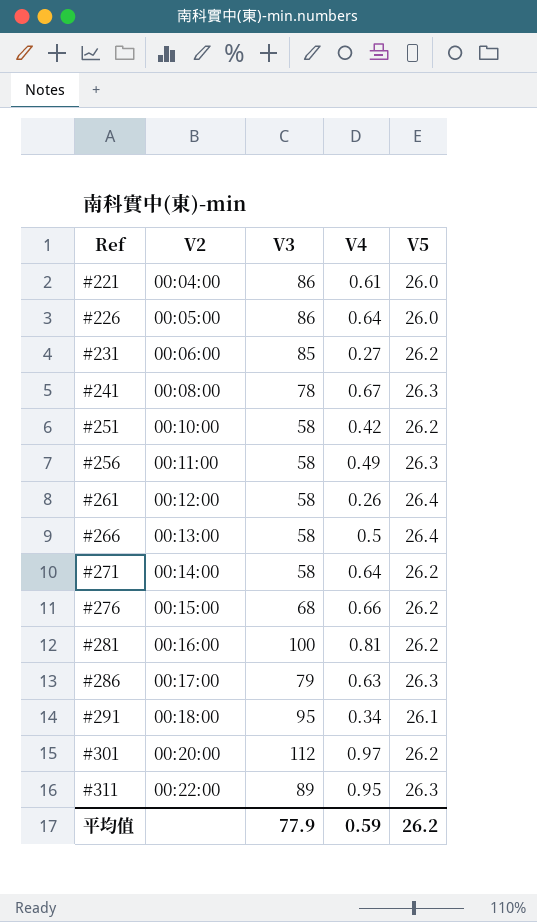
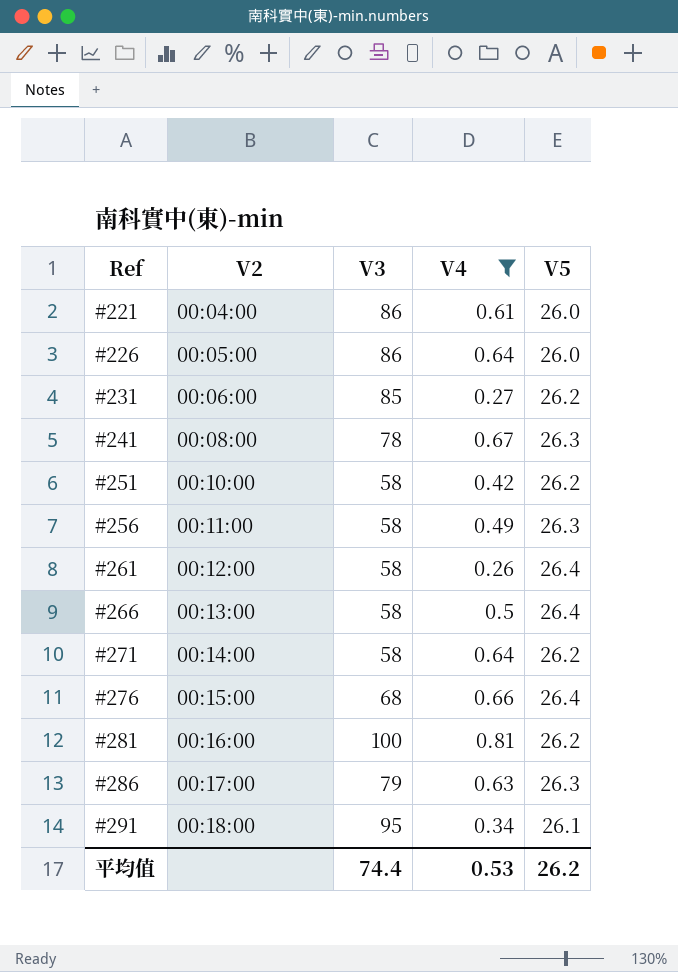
filter: none -> V4 <= 0.81
#276 | V5: 26.2 -> 26.4
平均值 | V3: 77.9 -> 74.4
平均值 | V4: 0.59 -> 0.53

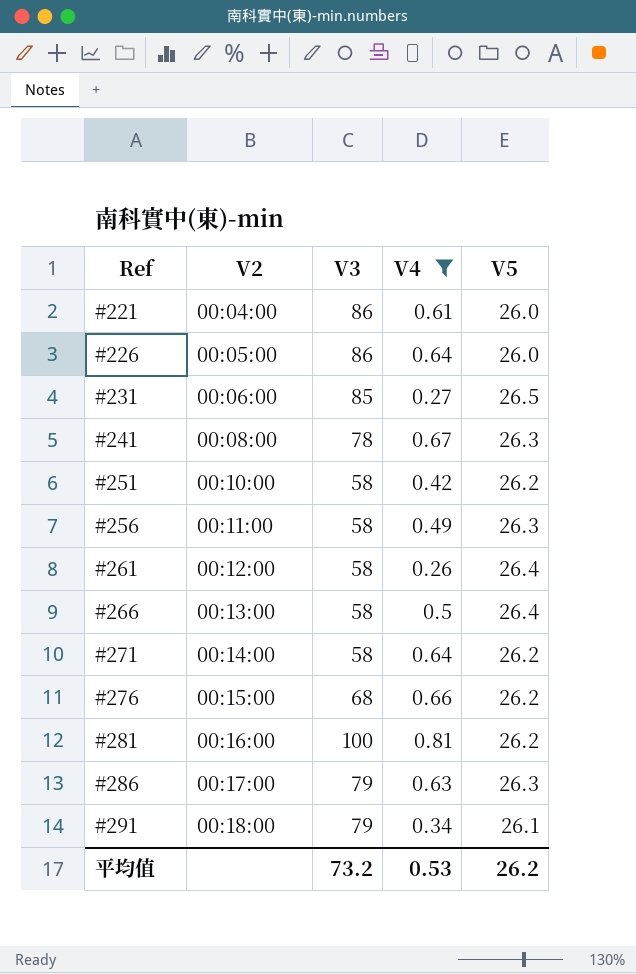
#231 | V5: 26.2 -> 26.5
#276 | V5: 26.4 -> 26.2
#291 | V3: 95 -> 79
平均值 | V3: 74.4 -> 73.2

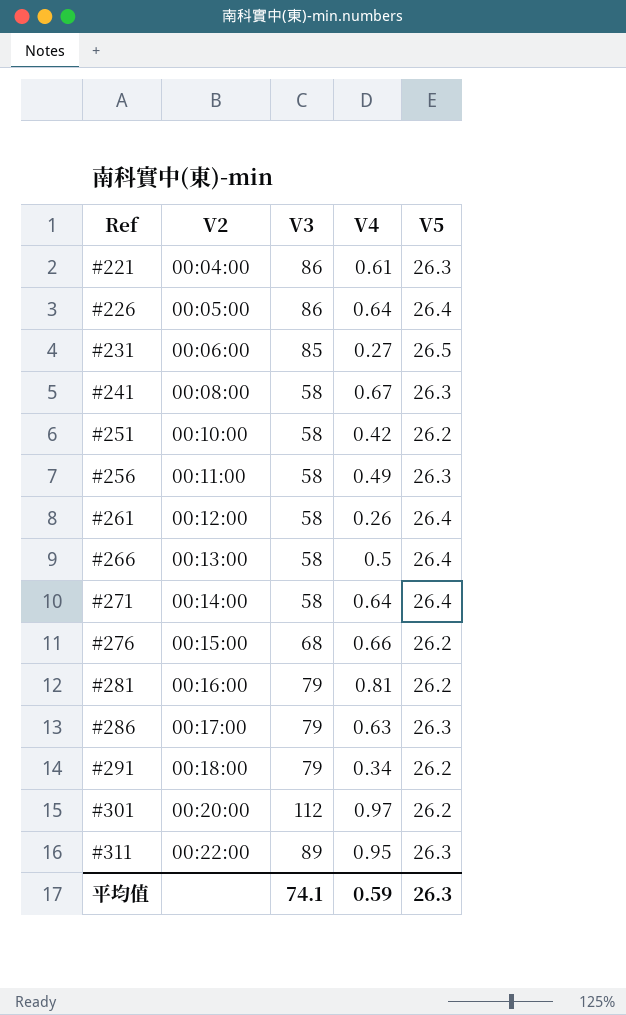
filter: V4 <= 0.81 -> none
#221 | V5: 26.0 -> 26.3
#226 | V5: 26.0 -> 26.4
#241 | V3: 78 -> 58
#271 | V5: 26.2 -> 26.4
#281 | V3: 100 -> 79
#291 | V5: 26.1 -> 26.2
平均值 | V3: 73.2 -> 74.1
平均值 | V4: 0.53 -> 0.59
平均值 | V5: 26.2 -> 26.3

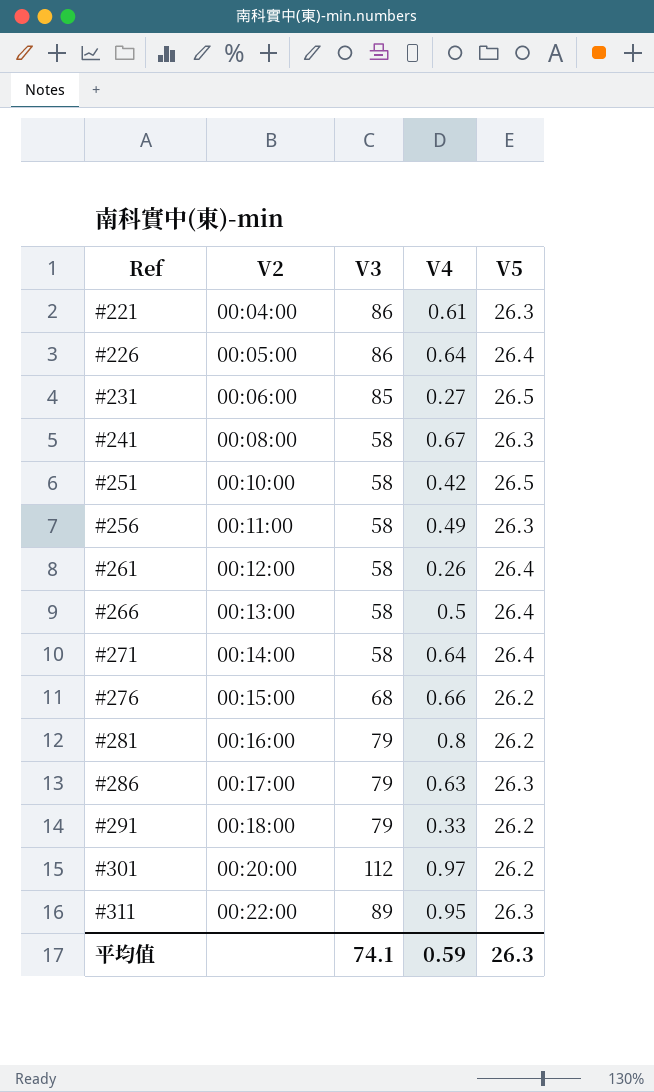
#251 | V5: 26.2 -> 26.5
#281 | V4: 0.81 -> 0.8
#291 | V4: 0.34 -> 0.33

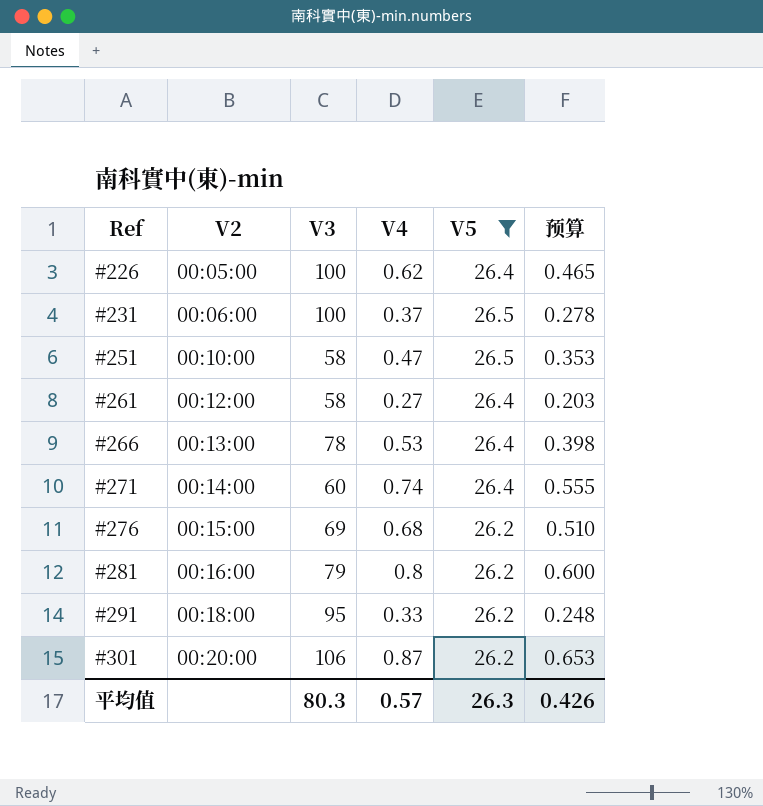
filter: none -> V5 != 26.3
column 预算 | formula: none -> [V4] * 0.75
#226 | V3: 86 -> 100
#226 | V4: 0.64 -> 0.62
#231 | V3: 85 -> 100
#231 | V4: 0.27 -> 0.37
#251 | V4: 0.42 -> 0.47
#261 | V4: 0.26 -> 0.27
#266 | V3: 58 -> 78
#266 | V4: 0.5 -> 0.53
#271 | V3: 58 -> 60
#271 | V4: 0.64 -> 0.74
#276 | V3: 68 -> 69
#276 | V4: 0.66 -> 0.68
#291 | V3: 79 -> 95
#301 | V3: 112 -> 106
#301 | V4: 0.97 -> 0.87
平均值 | V3: 74.1 -> 80.3
平均值 | V4: 0.59 -> 0.57

